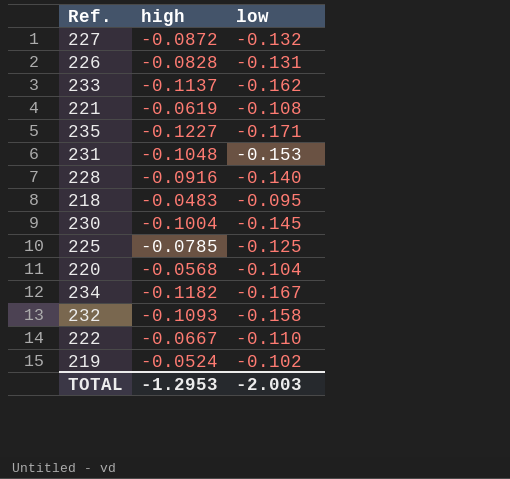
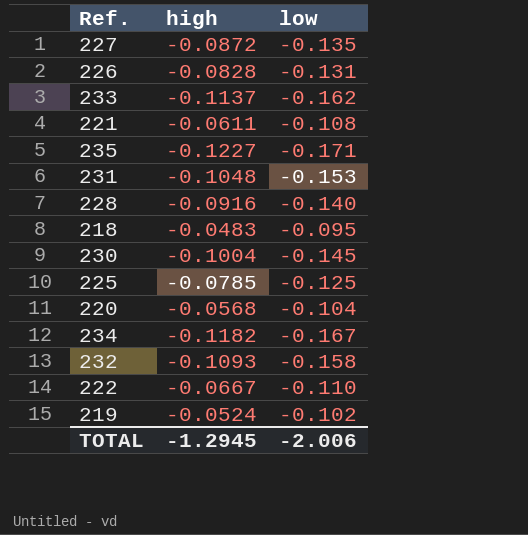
227 | low: -0.132 -> -0.135
221 | high: -0.0619 -> -0.0611
TOTAL | high: -1.2953 -> -1.2945
TOTAL | low: -2.003 -> -2.006

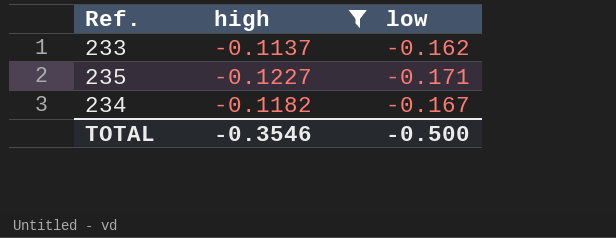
filter: none -> high <= -0.1137
TOTAL | high: -1.2945 -> -0.3546
TOTAL | low: -2.006 -> -0.500

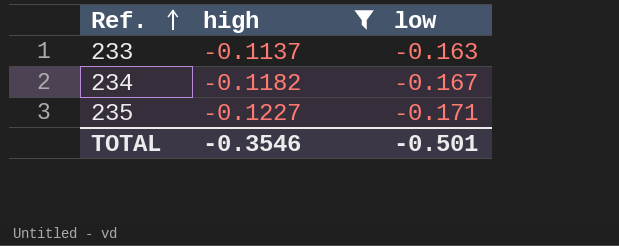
row order: none -> Ref. ascending
233 | low: -0.162 -> -0.163
TOTAL | low: -0.500 -> -0.501

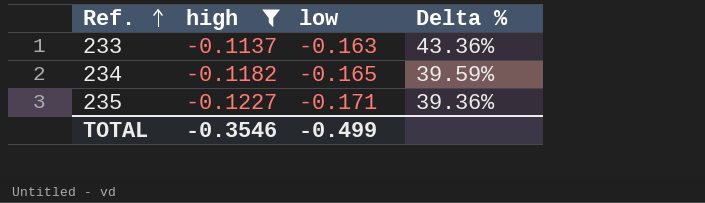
column Delta % | formula: none -> ([low] - [high]) / [high]
234 | low: -0.167 -> -0.165
TOTAL | low: -0.501 -> -0.499

